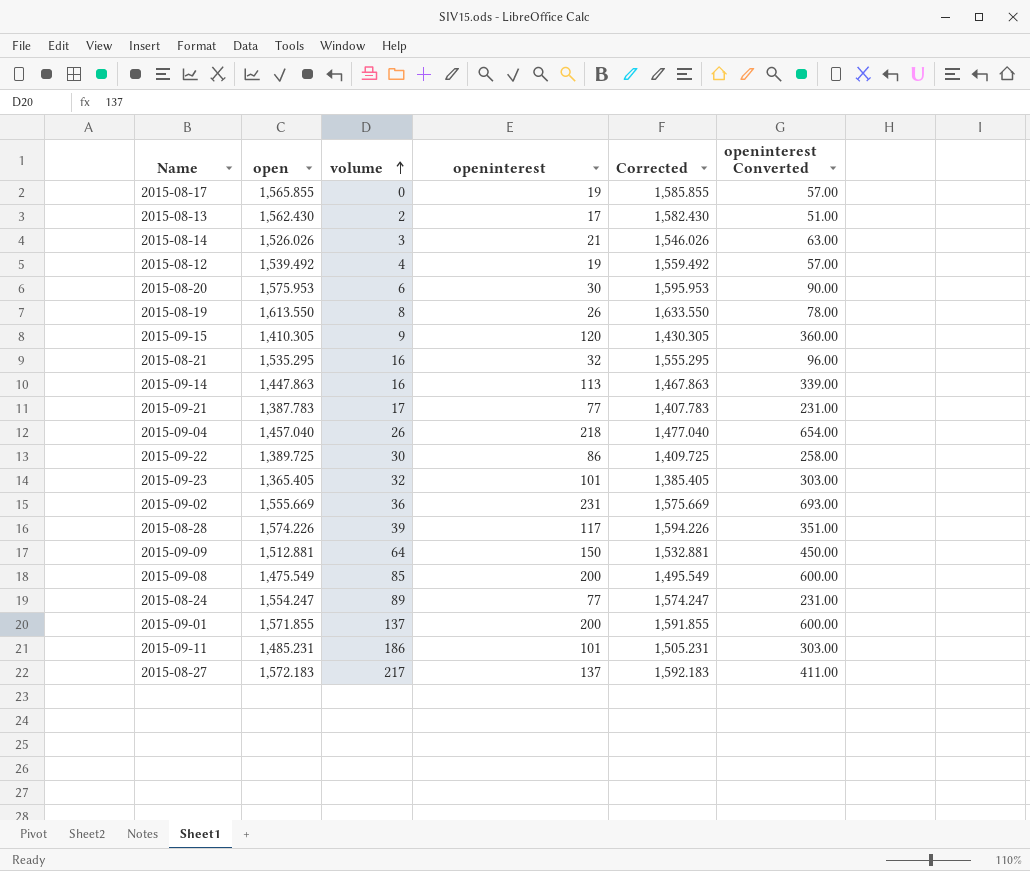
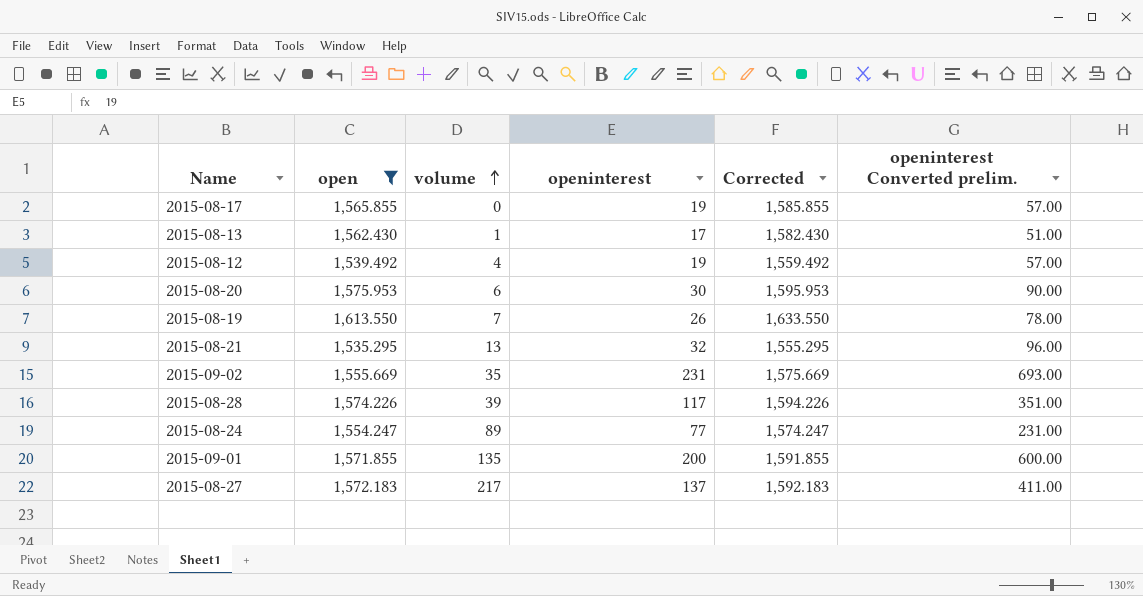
filter: none -> open >= 1,535.295
column name: openinterest Converted -> openinterest Converted prelim.
2015-08-13 | volume: 2 -> 1
2015-08-19 | volume: 8 -> 7
2015-08-21 | volume: 16 -> 13
2015-09-02 | volume: 36 -> 35
2015-09-01 | volume: 137 -> 135

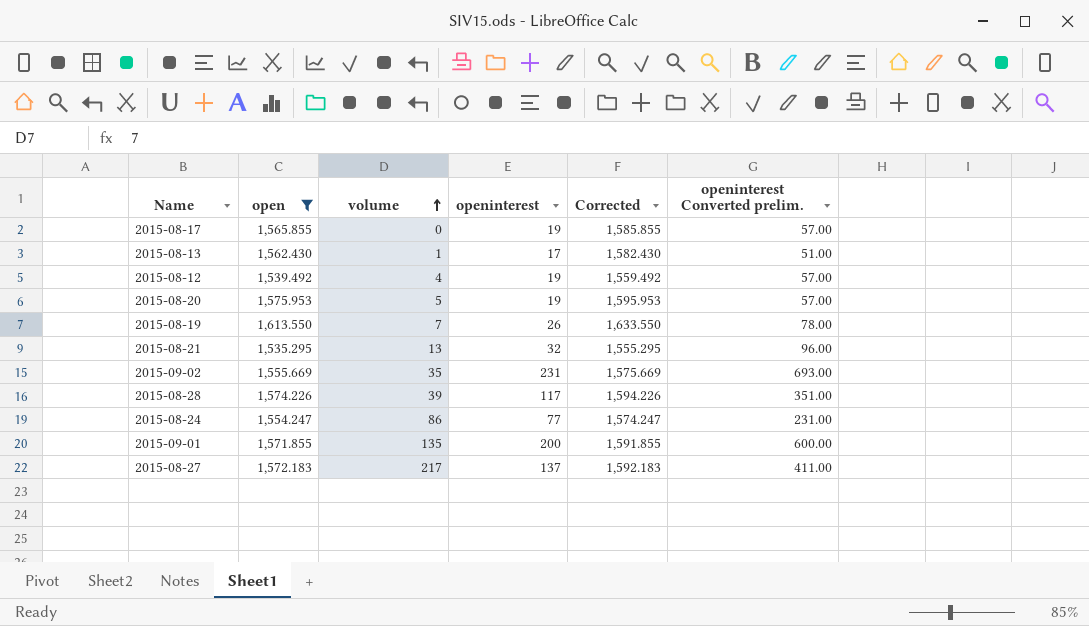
2015-08-20 | volume: 6 -> 5
2015-08-20 | openinterest: 30 -> 19
2015-08-20 | openinterest Converted prelim.: 90.00 -> 57.00
2015-08-24 | volume: 89 -> 86

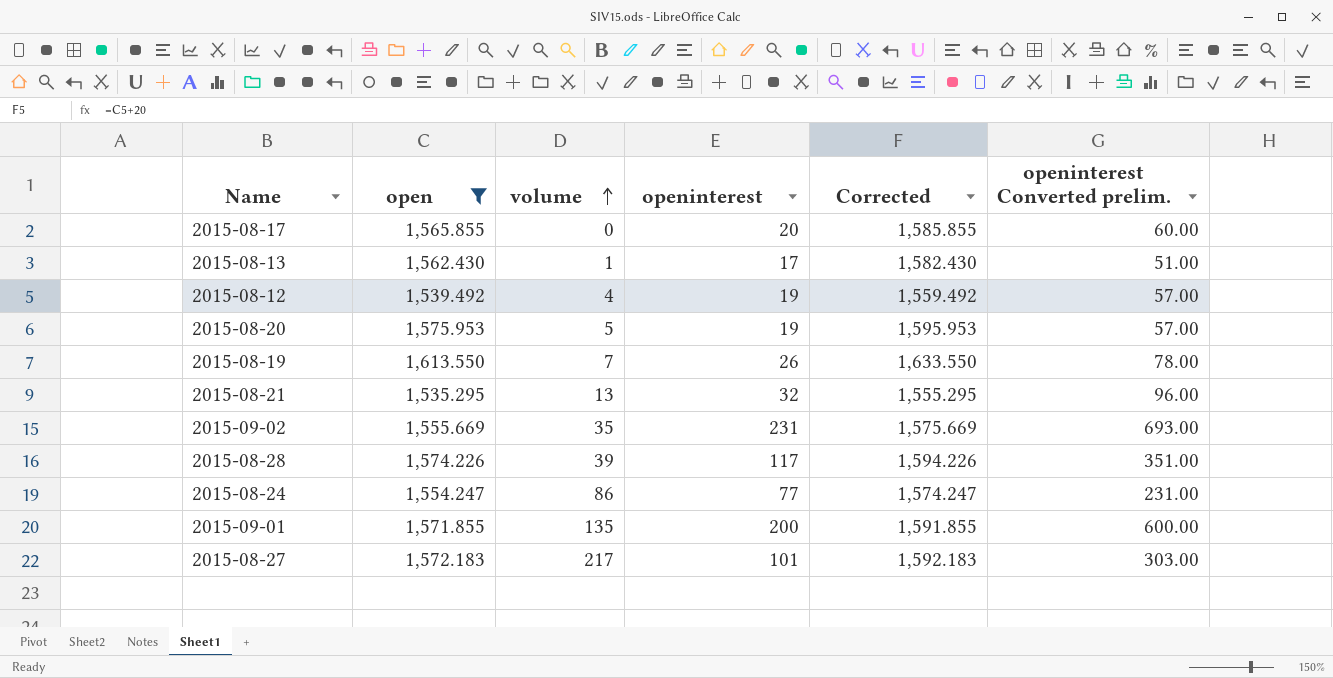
2015-08-17 | openinterest: 19 -> 20
2015-08-17 | openinterest Converted prelim.: 57.00 -> 60.00
2015-08-27 | openinterest: 137 -> 101
2015-08-27 | openinterest Converted prelim.: 411.00 -> 303.00

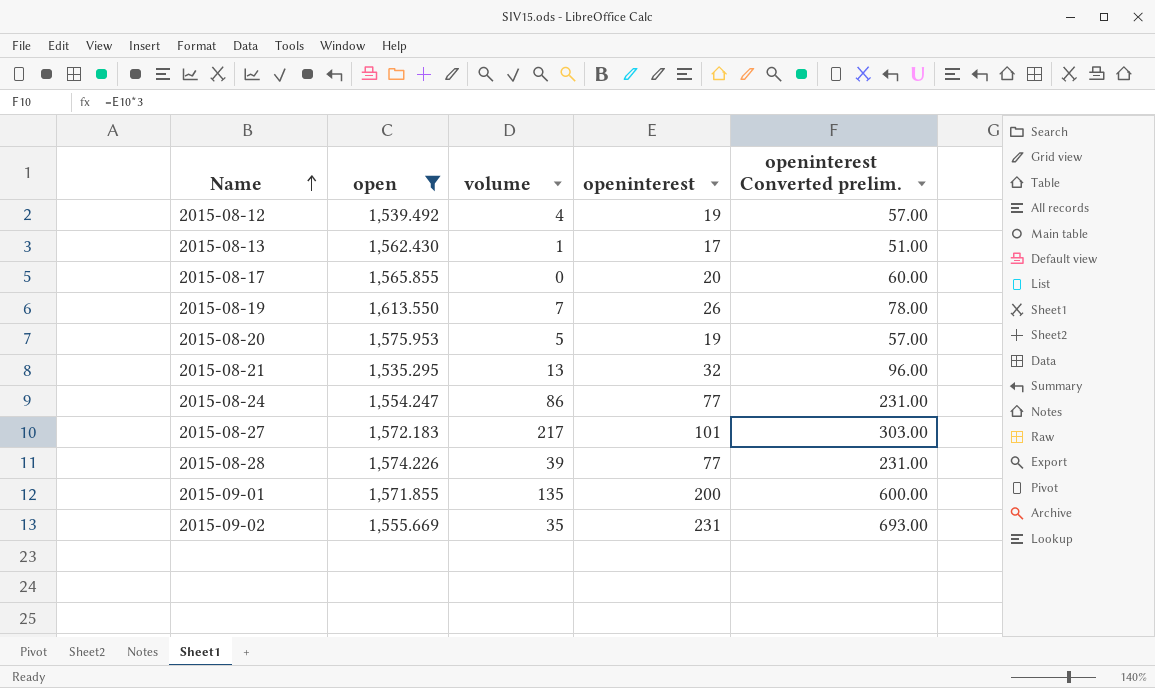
row order: volume ascending -> Name ascending
column Corrected | formula: [open] + 20 -> none
2015-08-28 | openinterest: 117 -> 77
2015-08-28 | openinterest Converted prelim.: 351.00 -> 231.00

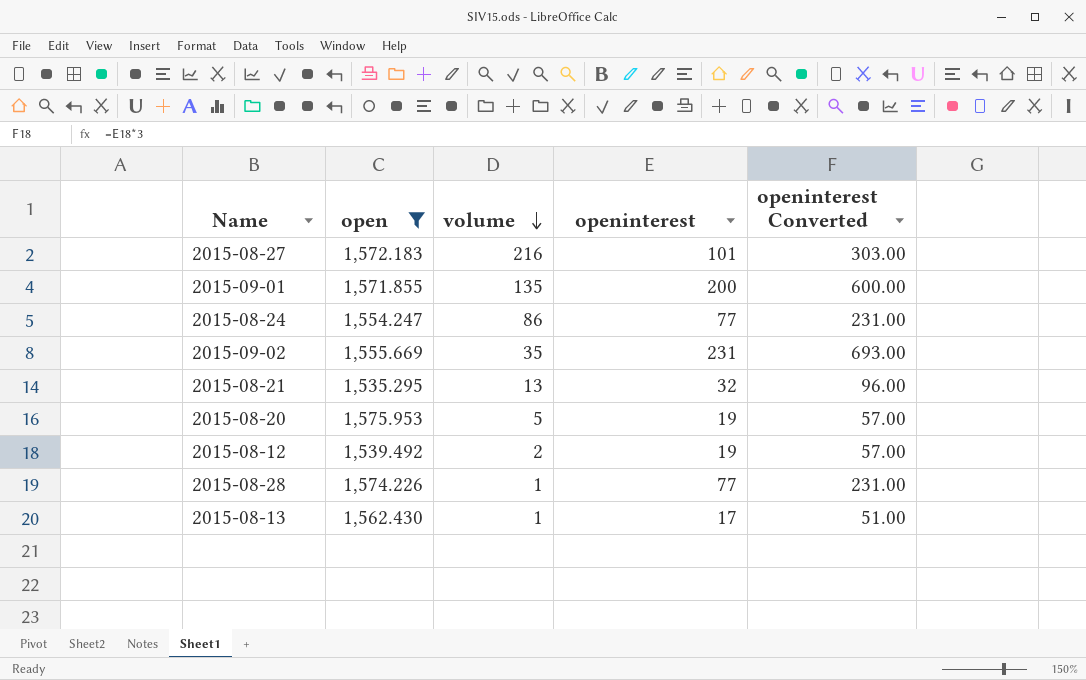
row order: Name ascending -> volume descending
column name: openinterest Converted prelim. -> openinterest Converted
row 2015-08-17: 1,565.855 | 0 | 20 | 60.00 -> none
row 2015-08-19: 1,613.550 | 7 | 26 | 78.00 -> none
2015-08-27 | volume: 217 -> 216
2015-08-12 | volume: 4 -> 2
2015-08-28 | volume: 39 -> 1

